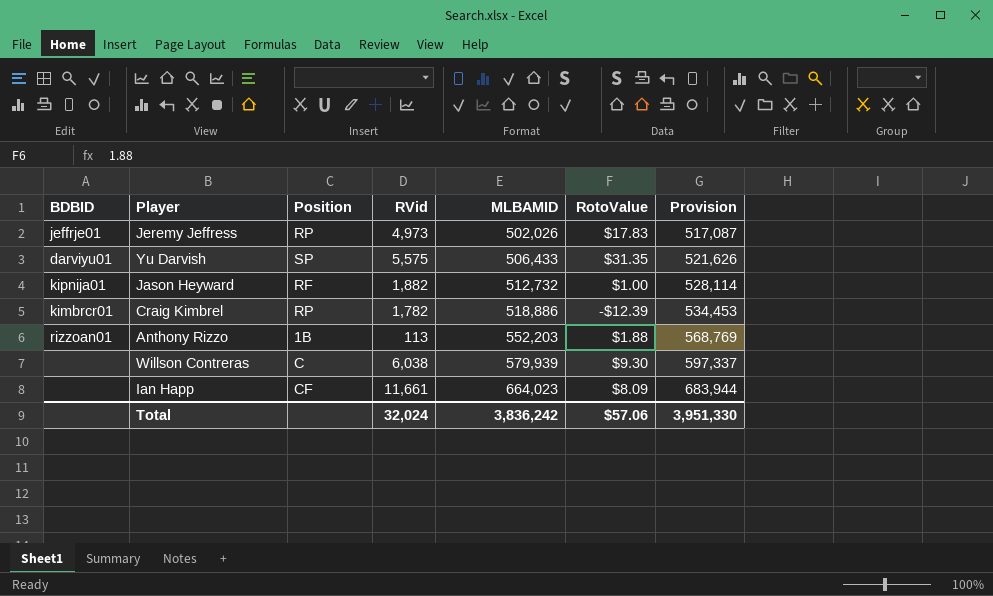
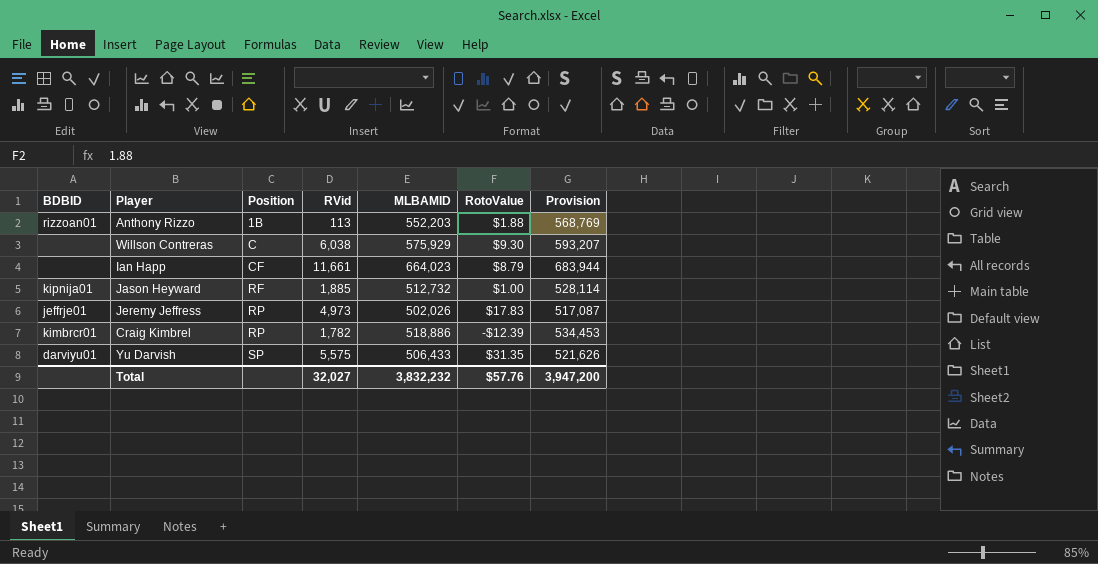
row order: MLBAMID ascending -> Position ascending
Willson Contreras | MLBAMID: 579,939 -> 575,929
Willson Contreras | Provision: 597,337 -> 593,207
Ian Happ | RotoValue: $8.09 -> $8.79
Jason Heyward | RVid: 1,882 -> 1,885
Total | RVid: 32,024 -> 32,027
Total | MLBAMID: 3,836,242 -> 3,832,232
Total | RotoValue: $57.06 -> $57.76
Total | Provision: 3,951,330 -> 3,947,200

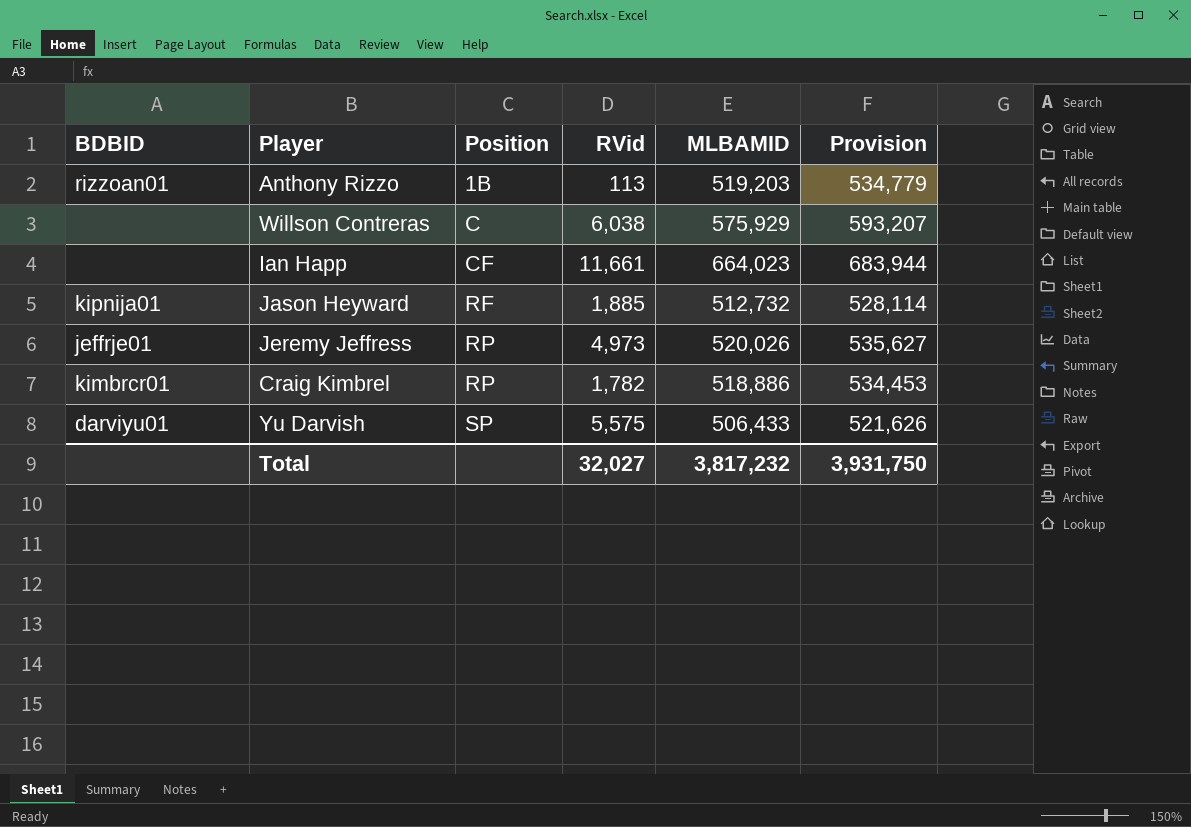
column RotoValue | position: 6 -> none
Anthony Rizzo | MLBAMID: 552,203 -> 519,203
Anthony Rizzo | Provision: 568,769 -> 534,779
Jeremy Jeffress | MLBAMID: 502,026 -> 520,026
Jeremy Jeffress | Provision: 517,087 -> 535,627
Total | MLBAMID: 3,832,232 -> 3,817,232
Total | Provision: 3,947,200 -> 3,931,750

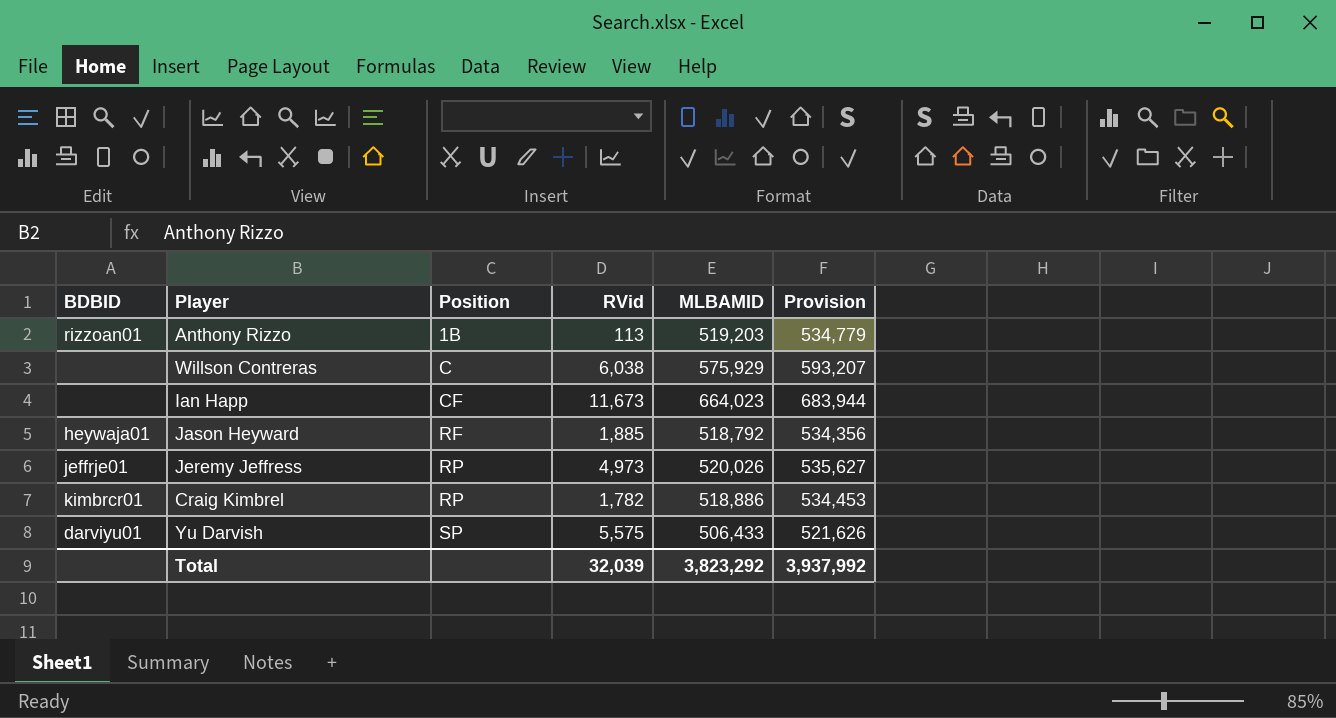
Ian Happ | RVid: 11,661 -> 11,673
Jason Heyward | BDBID: kipnija01 -> heywaja01
Jason Heyward | MLBAMID: 512,732 -> 518,792
Jason Heyward | Provision: 528,114 -> 534,356
Total | RVid: 32,027 -> 32,039
Total | MLBAMID: 3,817,232 -> 3,823,292
Total | Provision: 3,931,750 -> 3,937,992

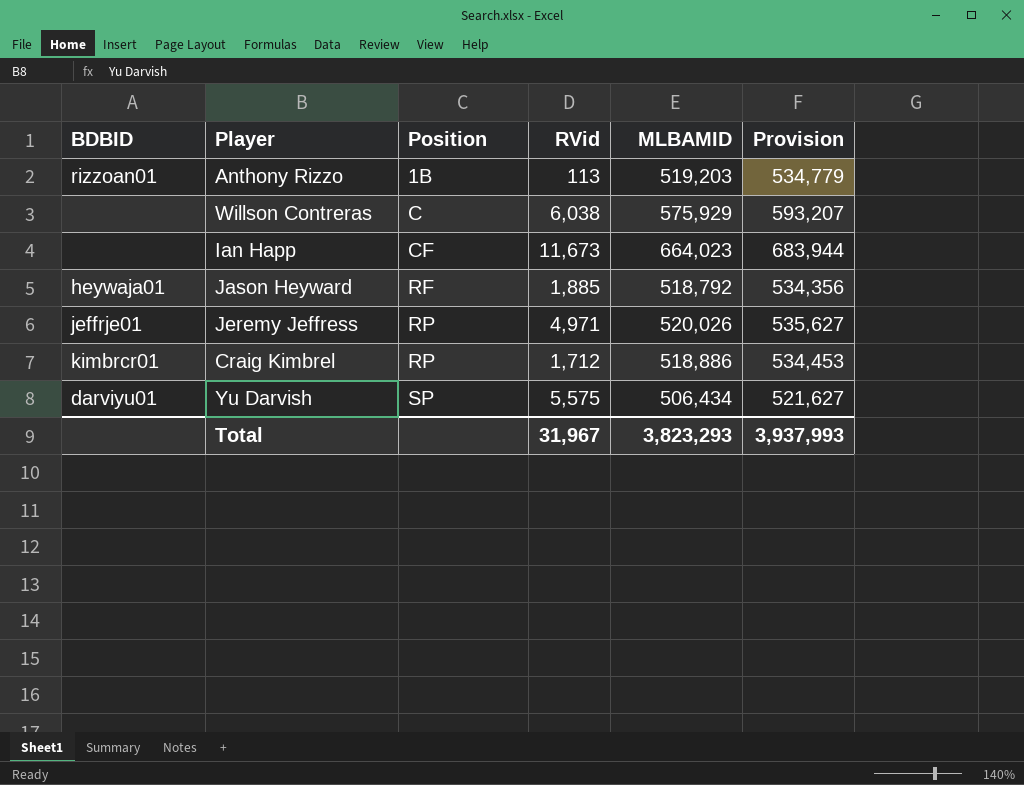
Jeremy Jeffress | RVid: 4,973 -> 4,971
Craig Kimbrel | RVid: 1,782 -> 1,712
Yu Darvish | MLBAMID: 506,433 -> 506,434
Yu Darvish | Provision: 521,626 -> 521,627
Total | RVid: 32,039 -> 31,967
Total | MLBAMID: 3,823,292 -> 3,823,293
Total | Provision: 3,937,992 -> 3,937,993

